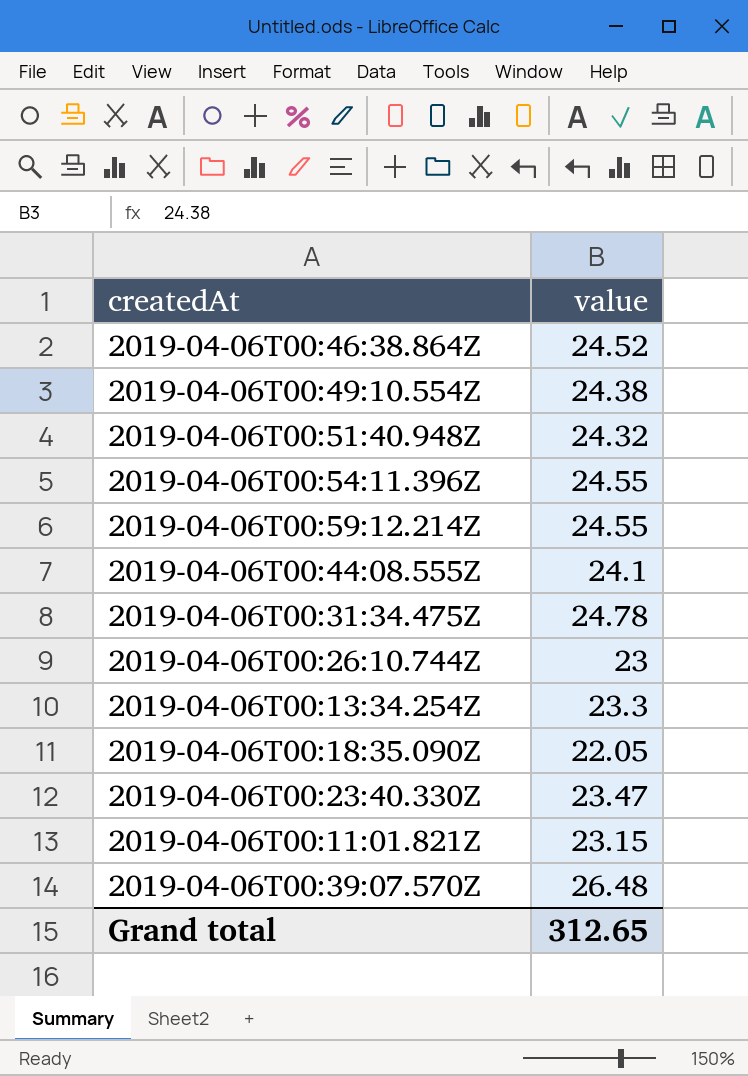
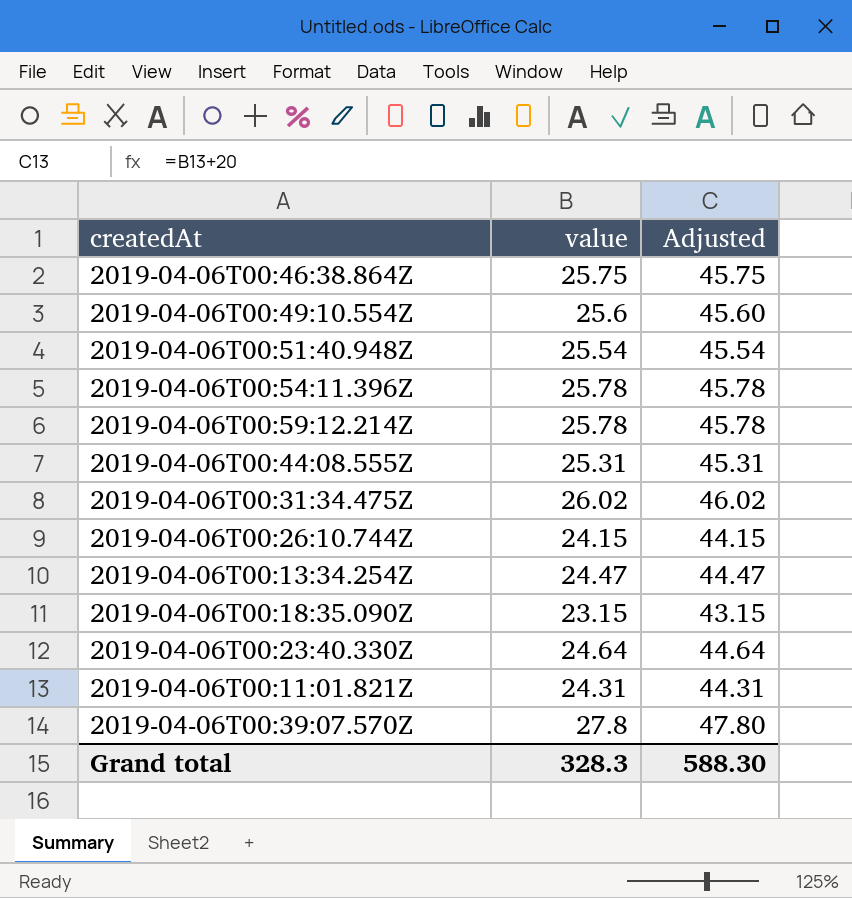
column Adjusted | formula: none -> [value] + 20
2019-04-06T00:46:38.864Z | value: 24.52 -> 25.75
2019-04-06T00:49:10.554Z | value: 24.38 -> 25.6
2019-04-06T00:51:40.948Z | value: 24.32 -> 25.54
2019-04-06T00:54:11.396Z | value: 24.55 -> 25.78
2019-04-06T00:59:12.214Z | value: 24.55 -> 25.78
2019-04-06T00:44:08.555Z | value: 24.1 -> 25.31
2019-04-06T00:31:34.475Z | value: 24.78 -> 26.02
2019-04-06T00:26:10.744Z | value: 23 -> 24.15
2019-04-06T00:13:34.254Z | value: 23.3 -> 24.47
2019-04-06T00:18:35.090Z | value: 22.05 -> 23.15
2019-04-06T00:23:40.330Z | value: 23.47 -> 24.64
2019-04-06T00:11:01.821Z | value: 23.15 -> 24.31
2019-04-06T00:39:07.570Z | value: 26.48 -> 27.8
Grand total | value: 312.65 -> 328.3

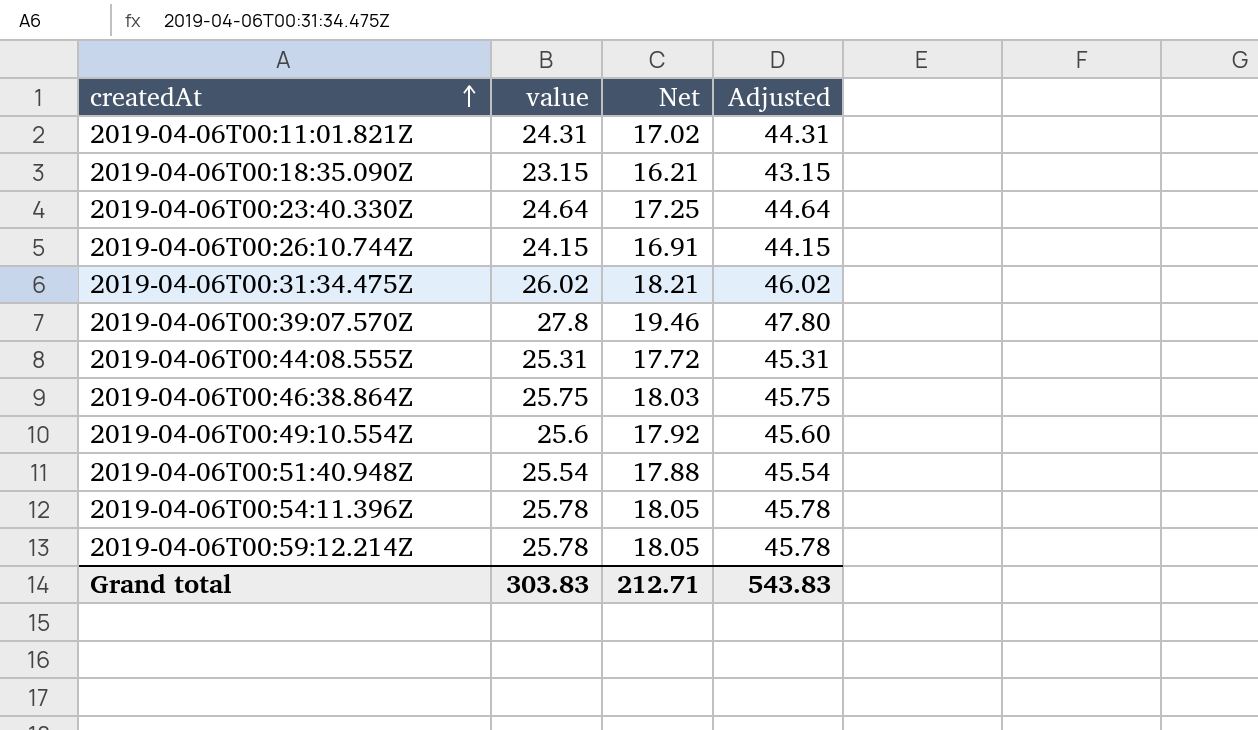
row order: none -> createdAt ascending
column Net | formula: none -> [value] * 0.7
row 2019-04-06T00:13:34.254Z: 24.47 | 44.47 -> none
Grand total | value: 328.3 -> 303.83
Grand total | Adjusted: 588.30 -> 543.83

